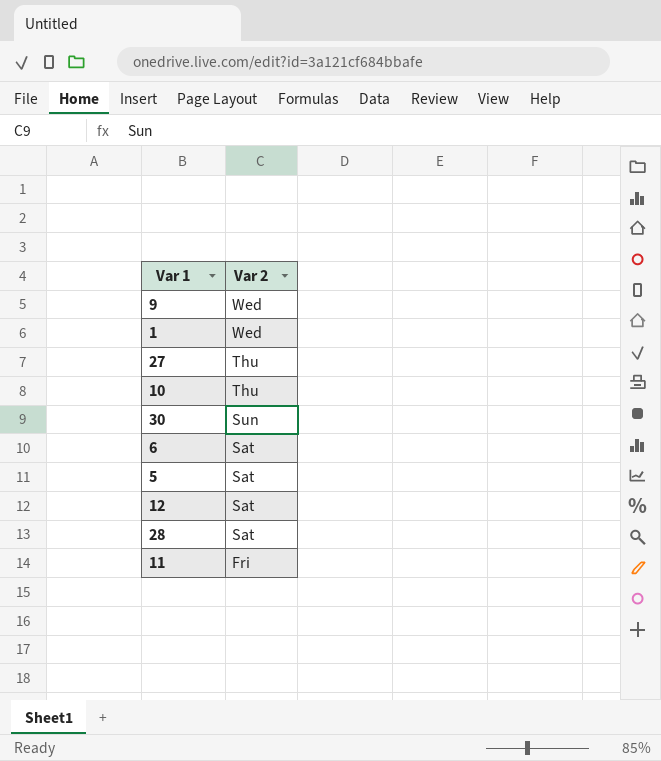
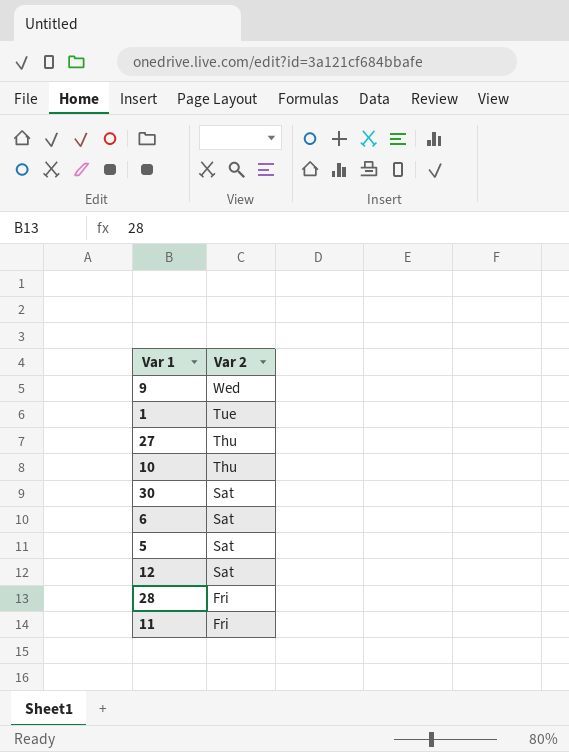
1 | Var 2: Wed -> Tue
30 | Var 2: Sun -> Sat
28 | Var 2: Sat -> Fri

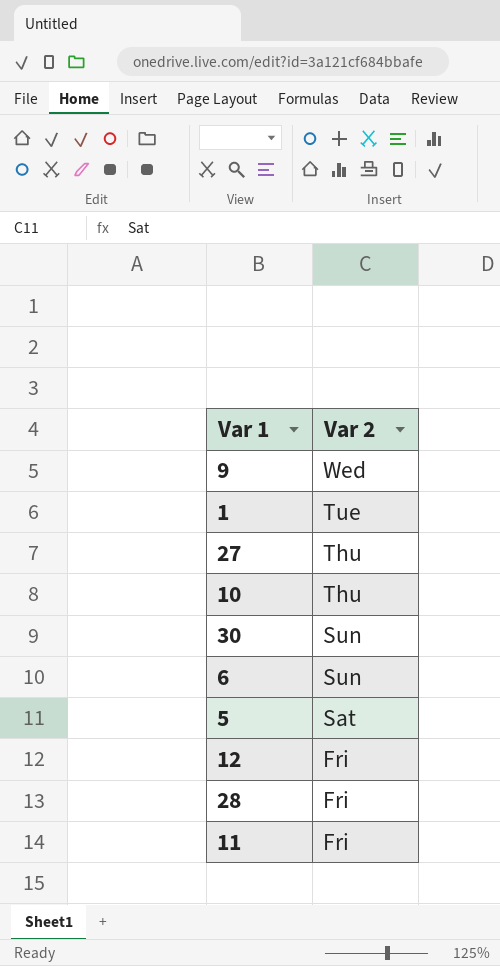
30 | Var 2: Sat -> Sun
6 | Var 2: Sat -> Sun
12 | Var 2: Sat -> Fri

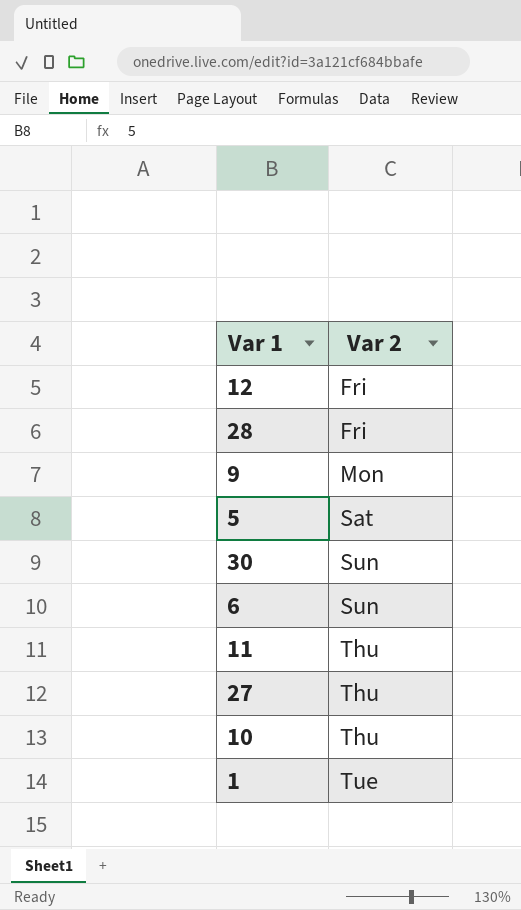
row order: Var 2 descending -> Var 2 ascending
9 | Var 2: Wed -> Mon
11 | Var 2: Fri -> Thu

